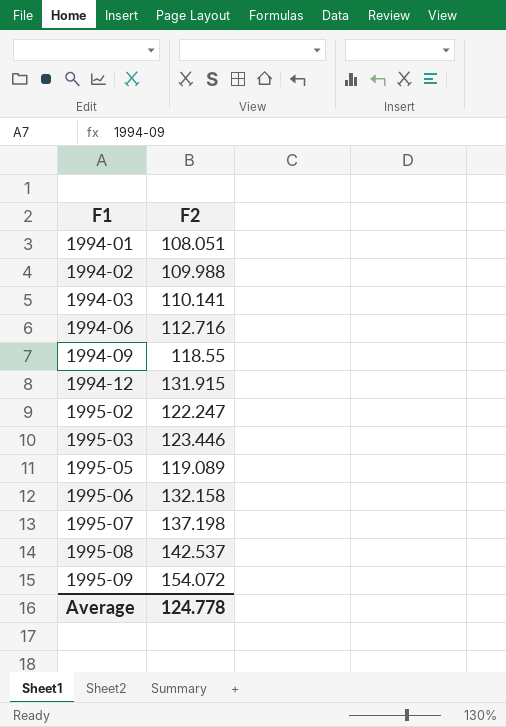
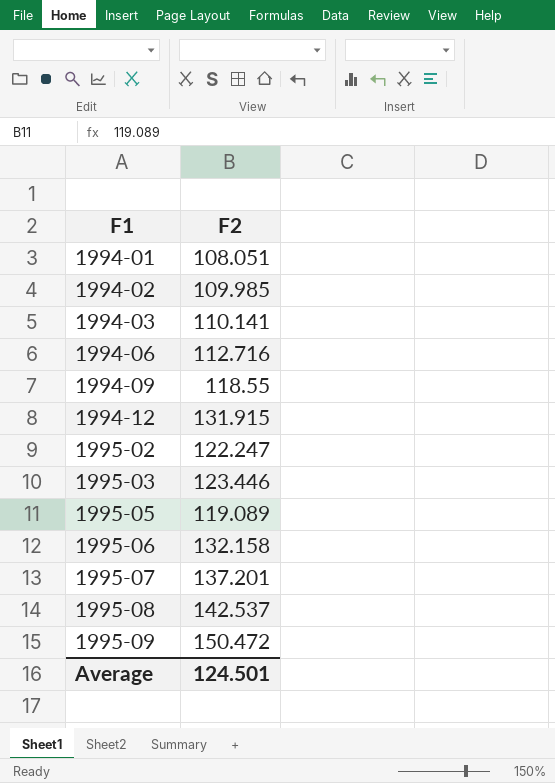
1994-02 | F2: 109.988 -> 109.985
1995-07 | F2: 137.198 -> 137.201
1995-09 | F2: 154.072 -> 150.472
Average | F2: 124.778 -> 124.501

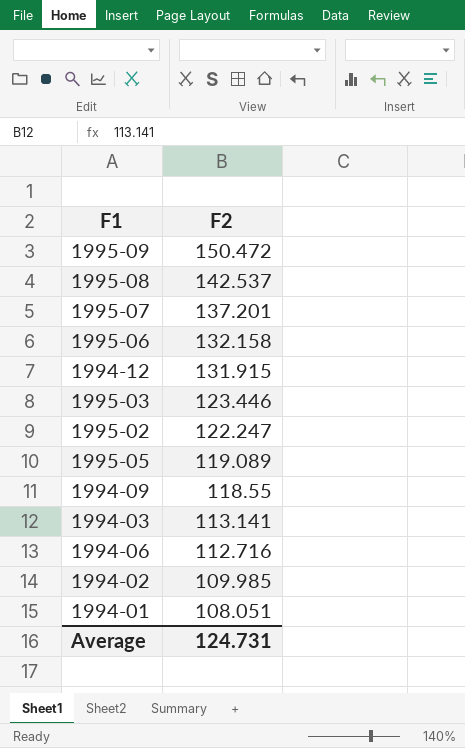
row order: F1 ascending -> F2 descending
1994-03 | F2: 110.141 -> 113.141
Average | F2: 124.501 -> 124.731

